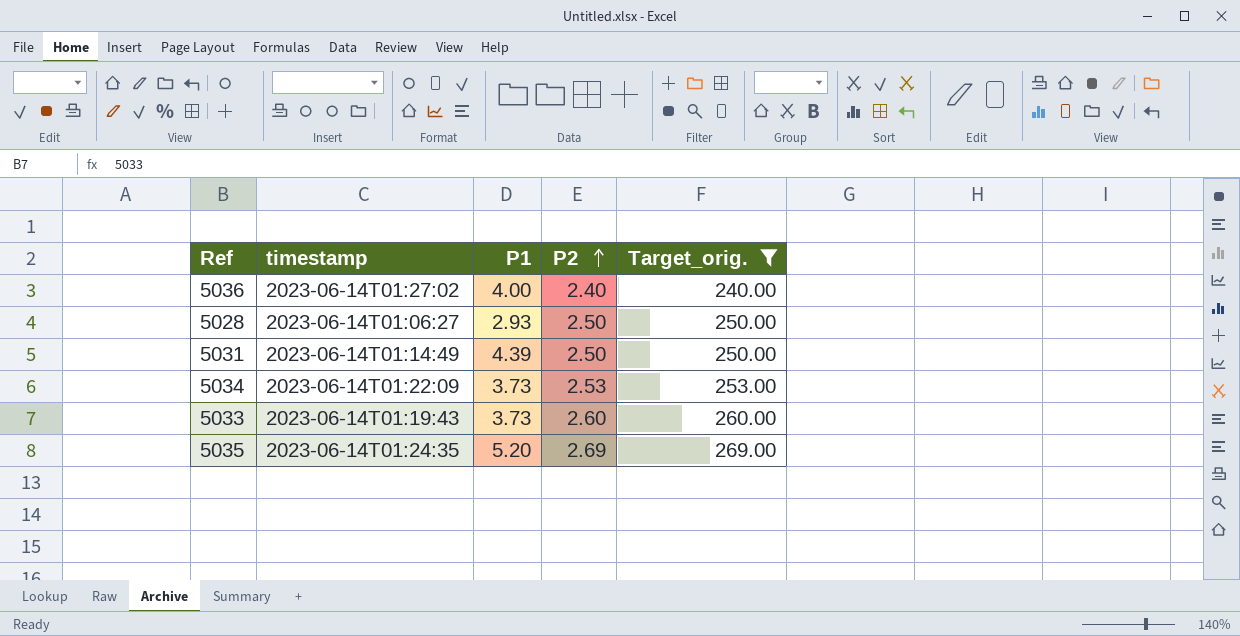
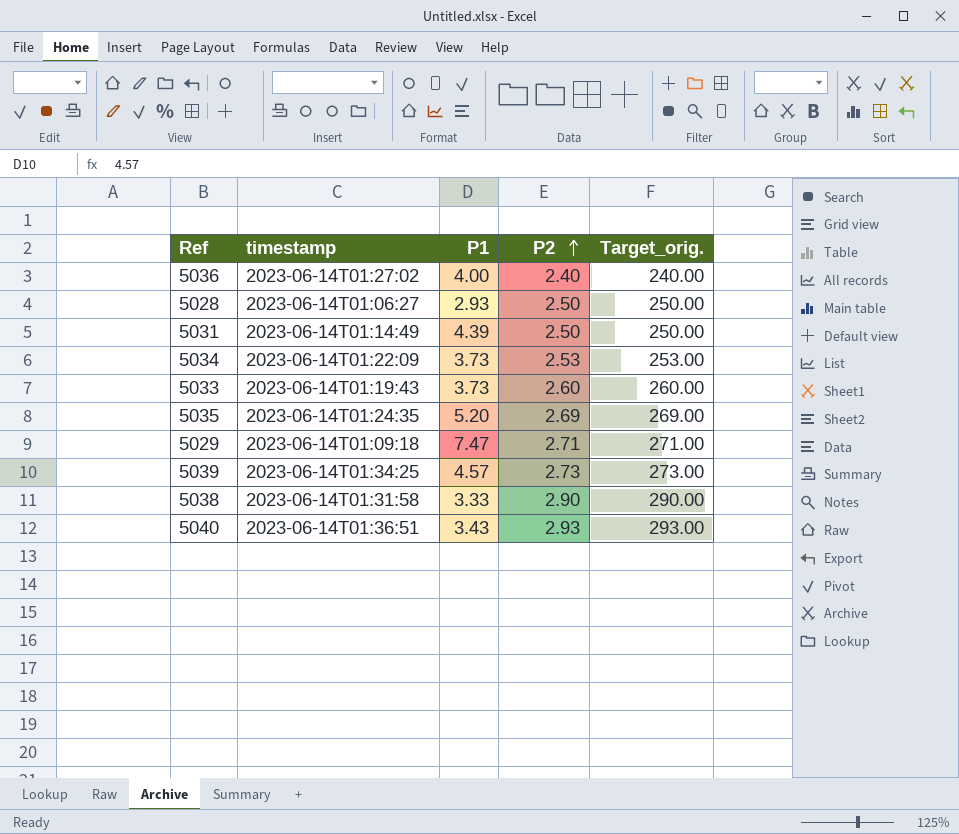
filter: Target_orig. <= 269.00 -> none

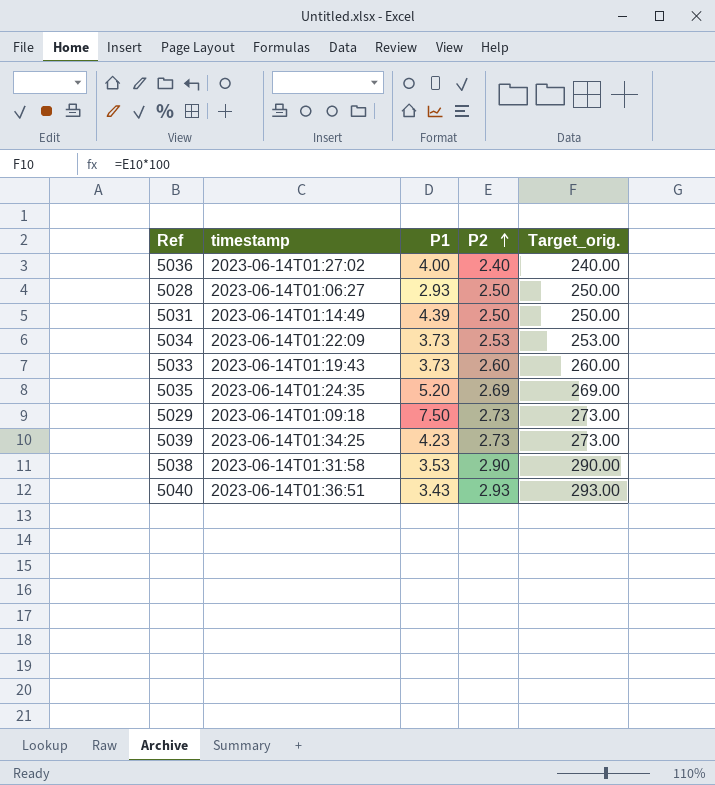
5029 | P1: 7.47 -> 7.50
5029 | P2: 2.71 -> 2.73
5029 | Target_orig.: 271.00 -> 273.00
5039 | P1: 4.57 -> 4.23
5038 | P1: 3.33 -> 3.53

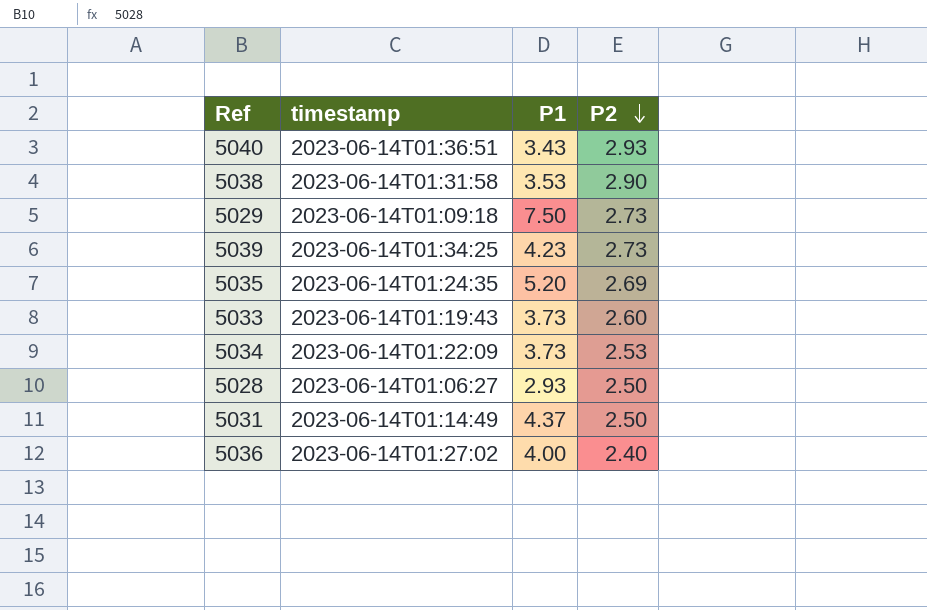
row order: P2 ascending -> P2 descending
column Target_orig. | formula: [P2] * 100 -> none
5031 | P1: 4.39 -> 4.37

